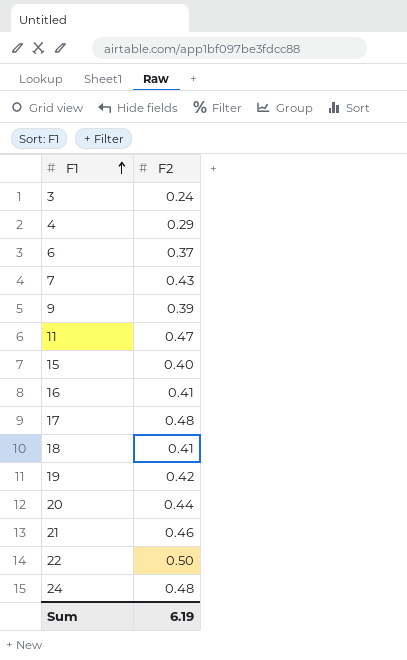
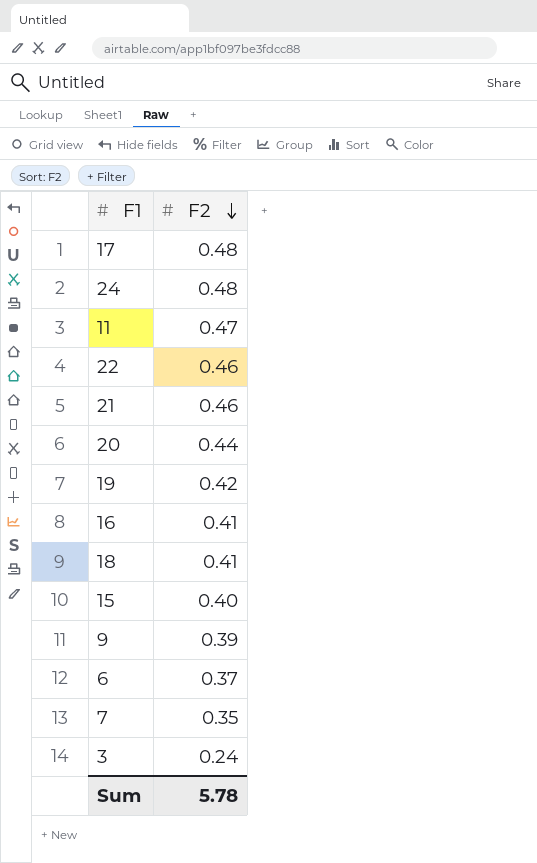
row order: F1 ascending -> F2 descending
row 4: 0.29 -> none
22 | F2: 0.50 -> 0.46
7 | F2: 0.43 -> 0.35
Sum | F2: 6.19 -> 5.78

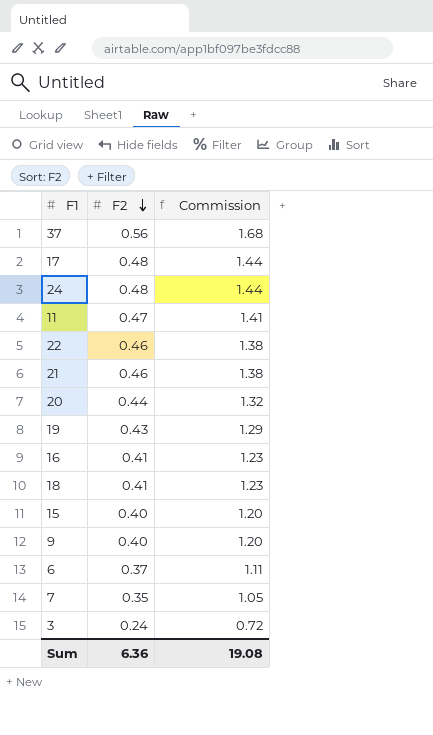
column Commission | formula: none -> [F2] * 3
row 37: none -> 0.56 | 1.68
19 | F2: 0.42 -> 0.43
9 | F2: 0.39 -> 0.40
Sum | F2: 5.78 -> 6.36

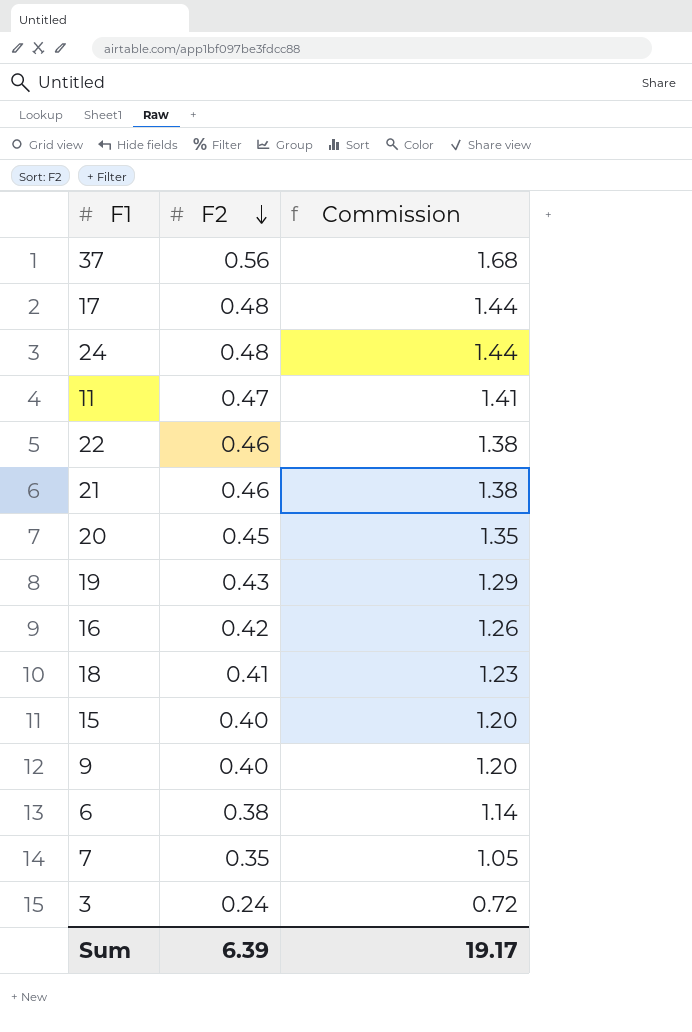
20 | F2: 0.44 -> 0.45
20 | Commission: 1.32 -> 1.35
16 | F2: 0.41 -> 0.42
16 | Commission: 1.23 -> 1.26
6 | F2: 0.37 -> 0.38
6 | Commission: 1.11 -> 1.14
Sum | F2: 6.36 -> 6.39
Sum | Commission: 19.08 -> 19.17

